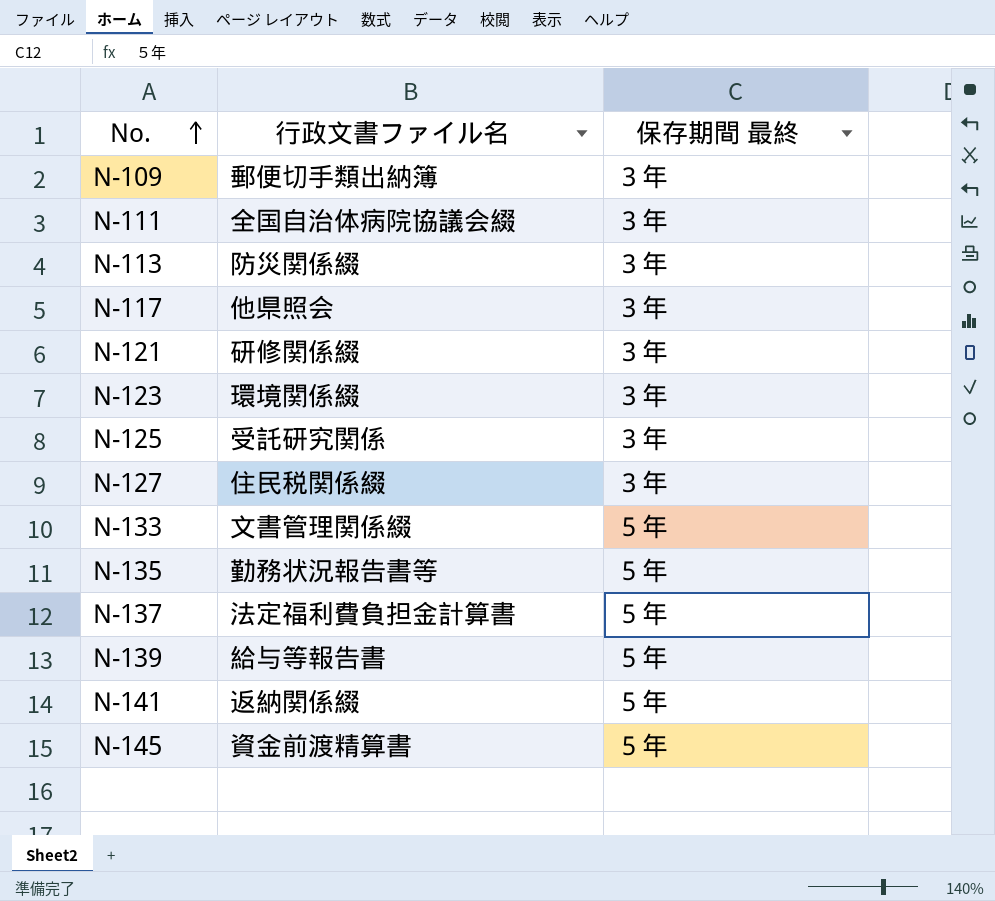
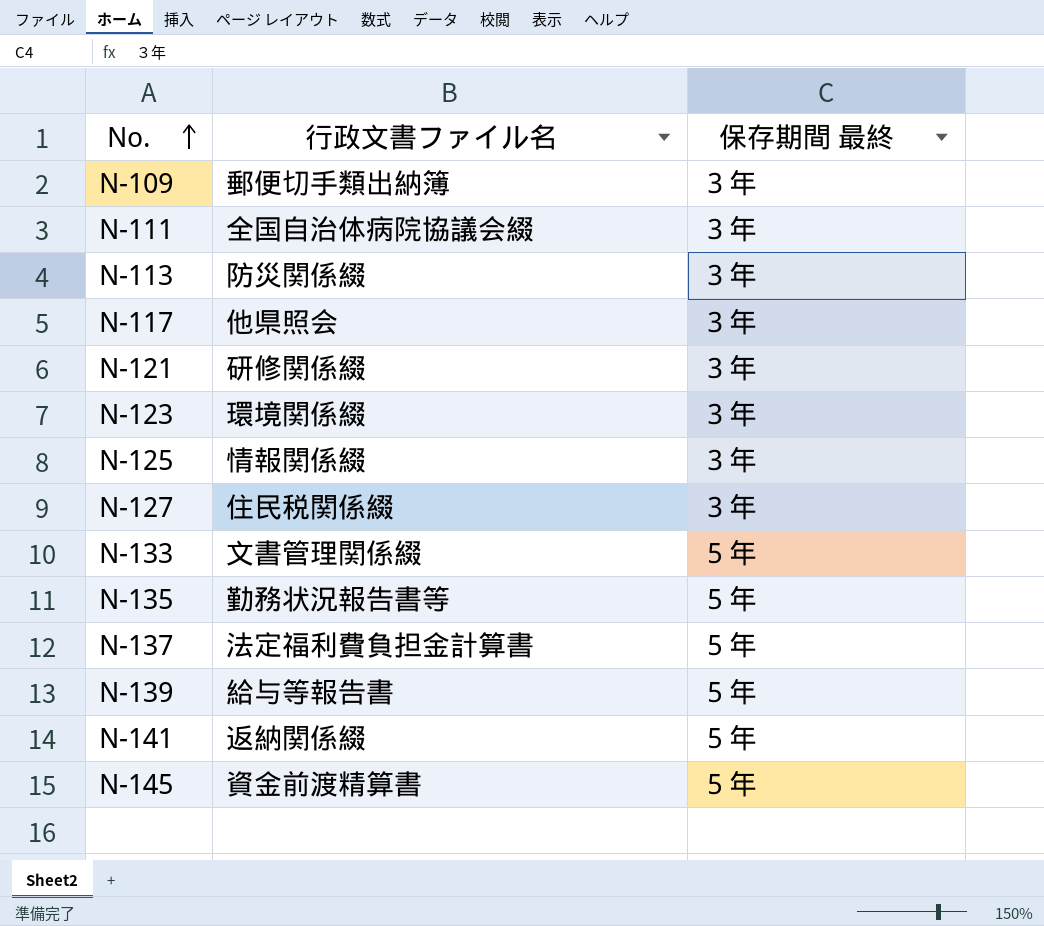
N-125 | 行政文書ファイル名: 受託研究関係 -> 情報関係綴

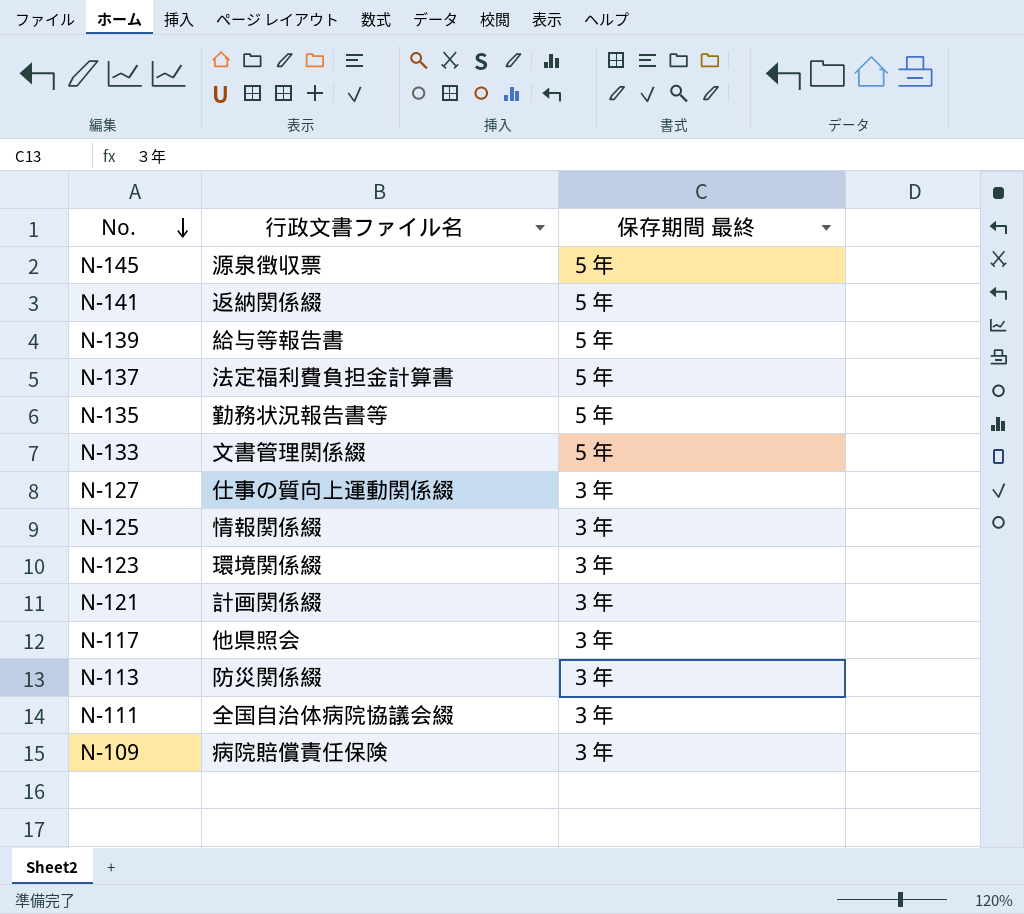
row order: No. ascending -> No. descending
N-145 | 行政文書ファイル名: 資金前渡精算書 -> 源泉徴収票
N-127 | 行政文書ファイル名: 住民税関係綴 -> 仕事の質向上運動関係綴
N-121 | 行政文書ファイル名: 研修関係綴 -> 計画関係綴
N-109 | 行政文書ファイル名: 郵便切手類出納簿 -> 病院賠償責任保険

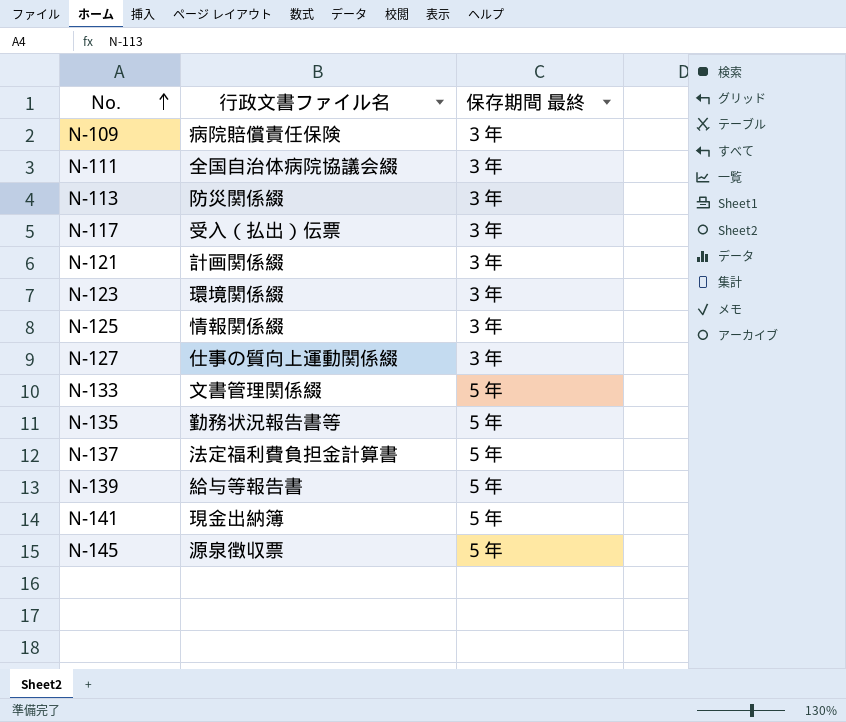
row order: No. descending -> No. ascending
N-117 | 行政文書ファイル名: 他県照会 -> 受入（払出）伝票
N-141 | 行政文書ファイル名: 返納関係綴 -> 現金出納簿

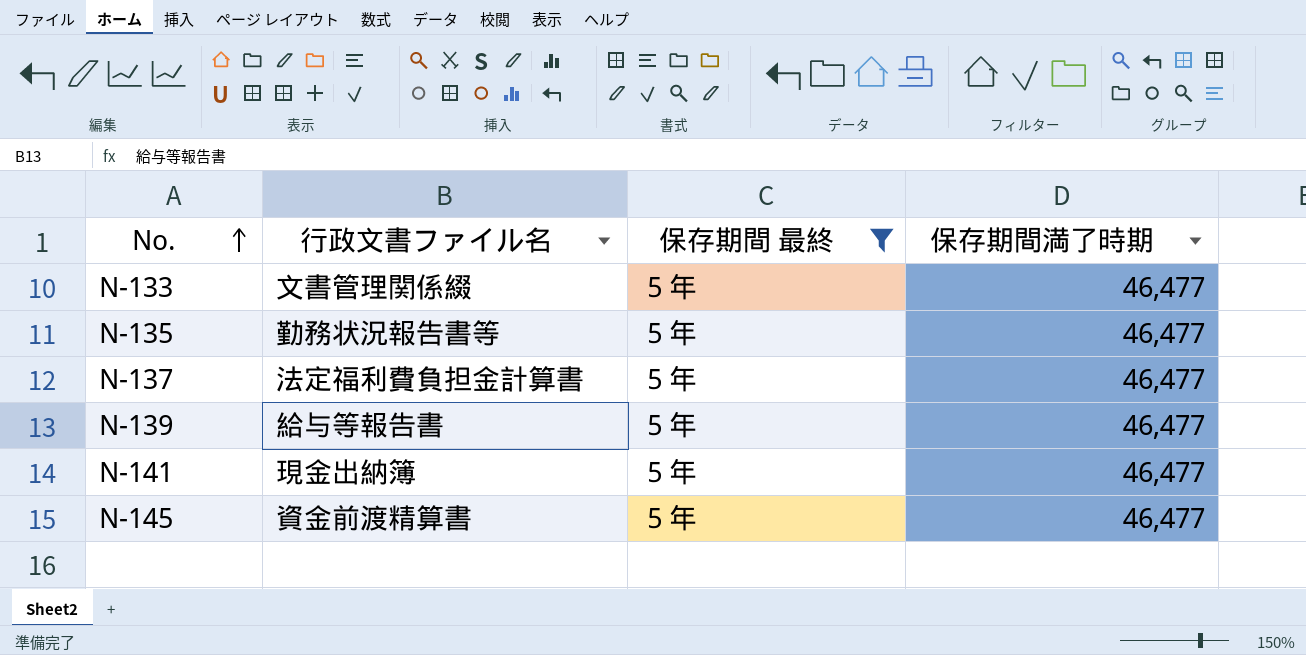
filter: none -> 保存期間 最終 = ５年
column 保存期間満了時期 | position: none -> 4
N-145 | 行政文書ファイル名: 源泉徴収票 -> 資金前渡精算書

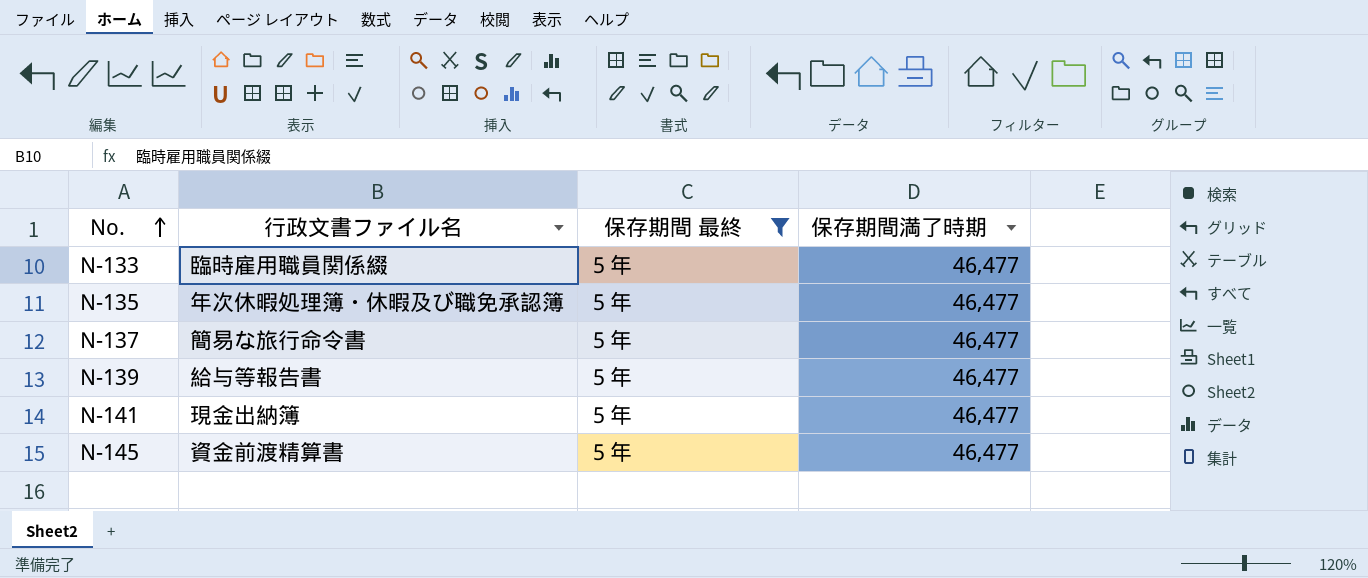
N-133 | 行政文書ファイル名: 文書管理関係綴 -> 臨時雇用職員関係綴
N-135 | 行政文書ファイル名: 勤務状況報告書等 -> 年次休暇処理簿・休暇及び職免承認簿
N-137 | 行政文書ファイル名: 法定福利費負担金計算書 -> 簡易な旅行命令書

